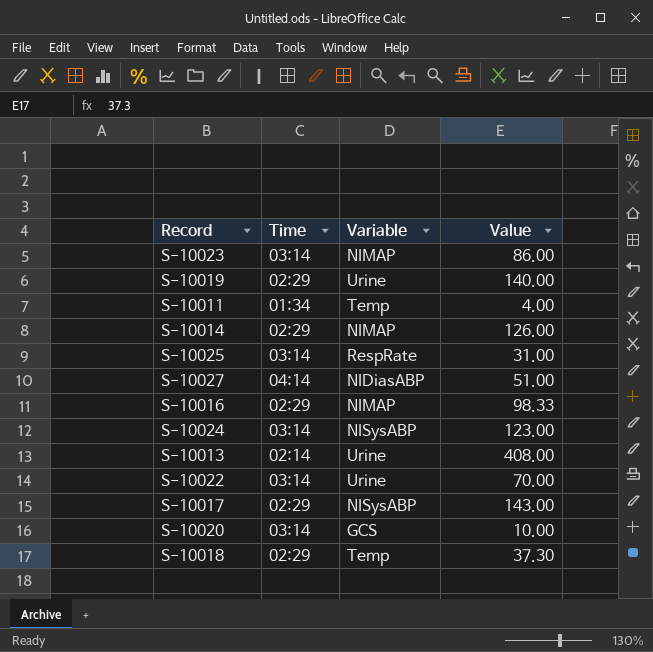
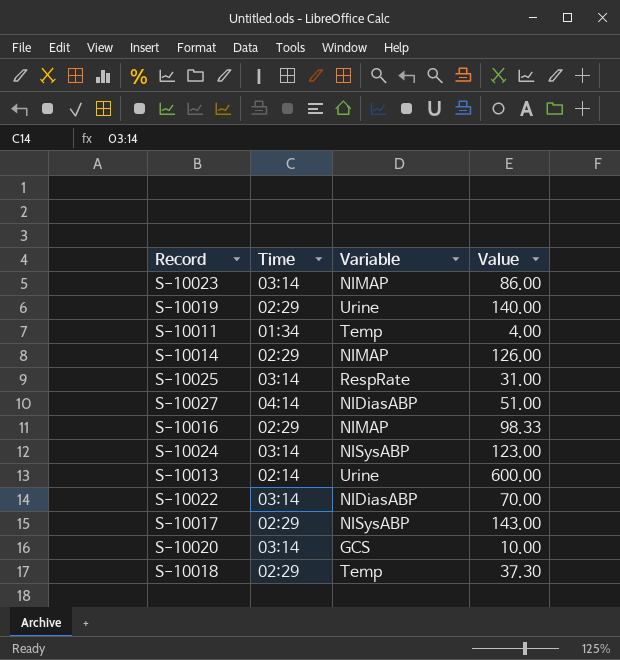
S-10013 | Value: 408.00 -> 600.00
S-10022 | Variable: Urine -> NIDiasABP

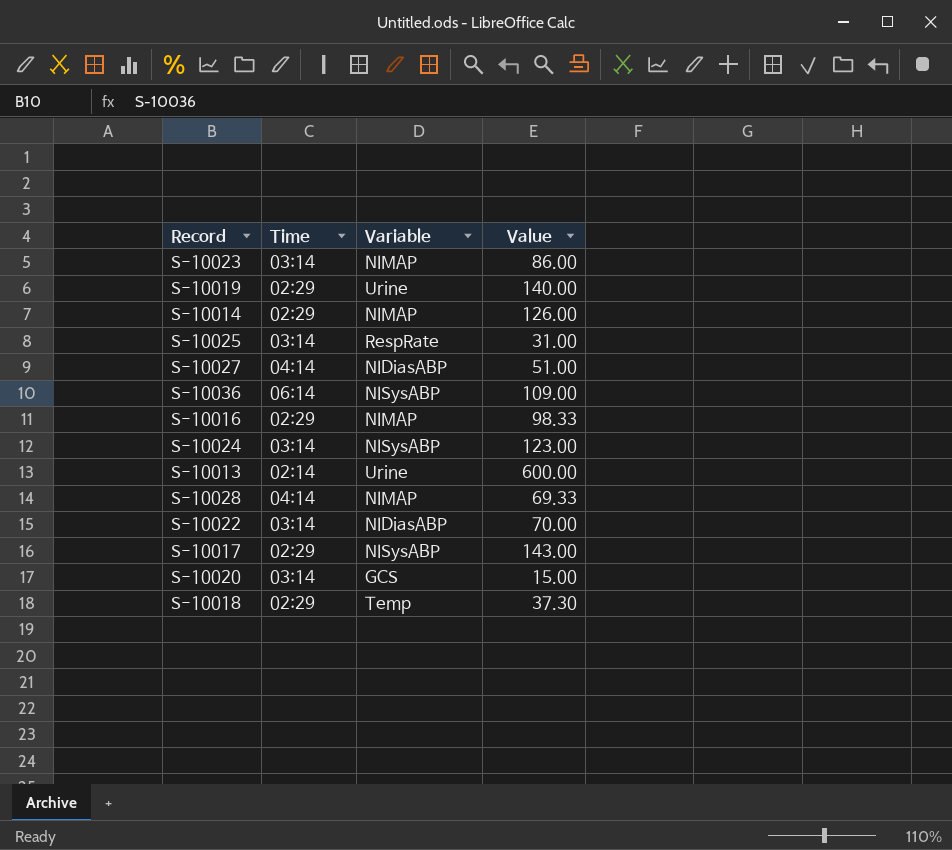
row S-10011: 01:34 | Temp | 4.00 -> none
row S-10036: none -> 06:14 | NISysABP | 109.00
row S-10028: none -> 04:14 | NIMAP | 69.33
S-10020 | Value: 10.00 -> 15.00

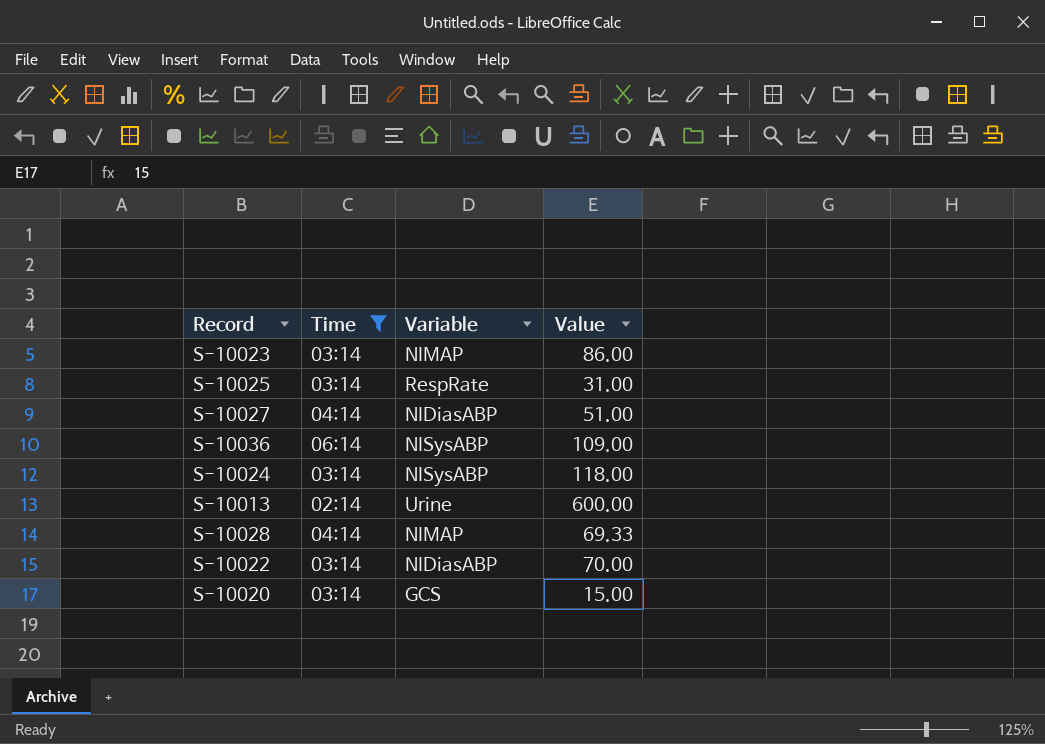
filter: none -> Time != 02:29
S-10024 | Value: 123.00 -> 118.00

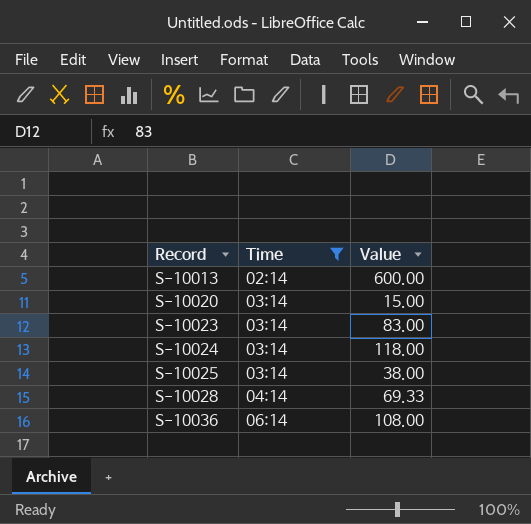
row order: none -> Record ascending
column Variable | position: 3 -> none
row S-10027: 04:14 | NIDiasABP | 51.00 -> none
row S-10022: 03:14 | NIDiasABP | 70.00 -> none
S-10023 | Value: 86.00 -> 83.00
S-10025 | Value: 31.00 -> 38.00
S-10036 | Value: 109.00 -> 108.00

